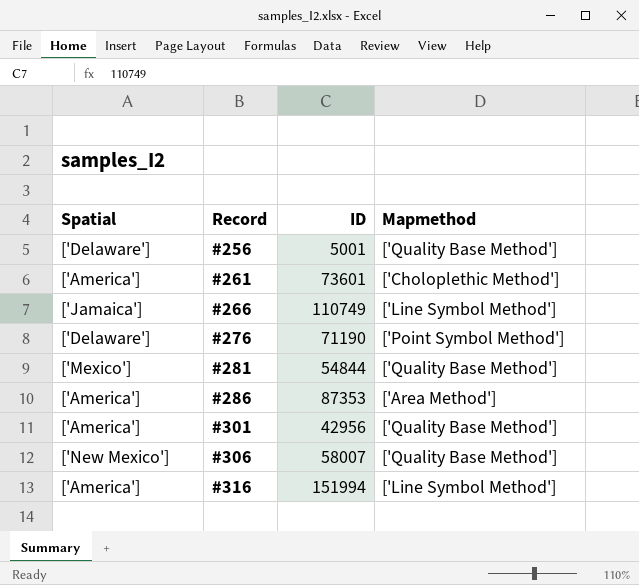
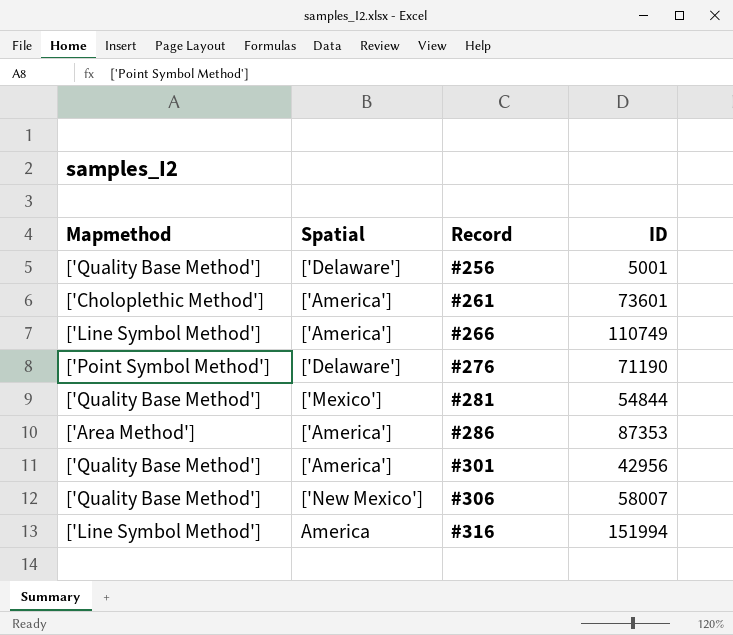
column Mapmethod | position: 4 -> 1
#266 | Spatial: ['Jamaica'] -> ['America']
#316 | Spatial: ['America'] -> America

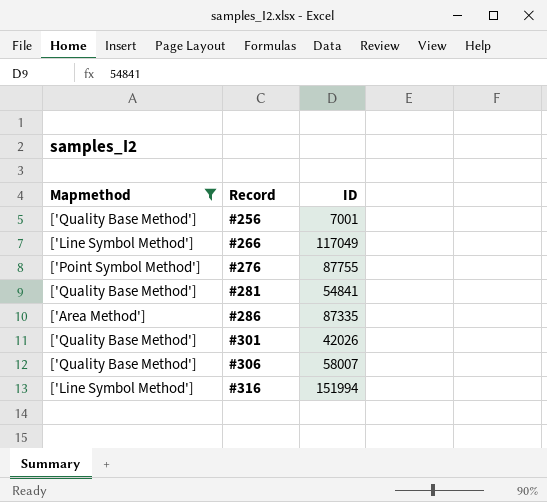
filter: none -> Mapmethod != ['Choloplethic Method']
column Spatial | position: 2 -> none
#256 | ID: 5001 -> 7001
#266 | ID: 110749 -> 117049
#276 | ID: 71190 -> 87755
#281 | ID: 54844 -> 54841
#286 | ID: 87353 -> 87335
#301 | ID: 42956 -> 42026

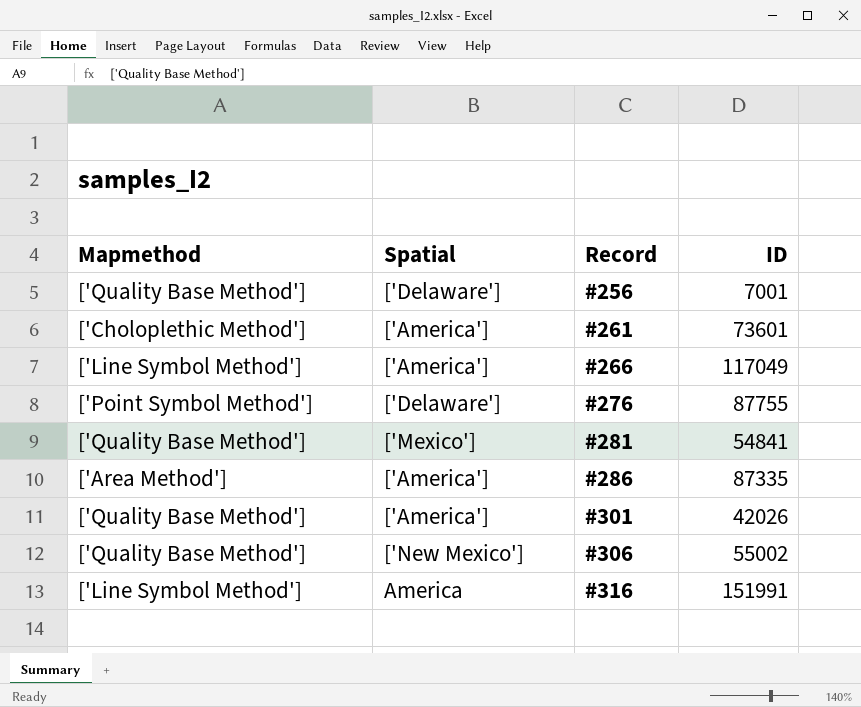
filter: Mapmethod != ['Choloplethic Method'] -> none
column Spatial | position: none -> 2
#306 | ID: 58007 -> 55002
#316 | ID: 151994 -> 151991

